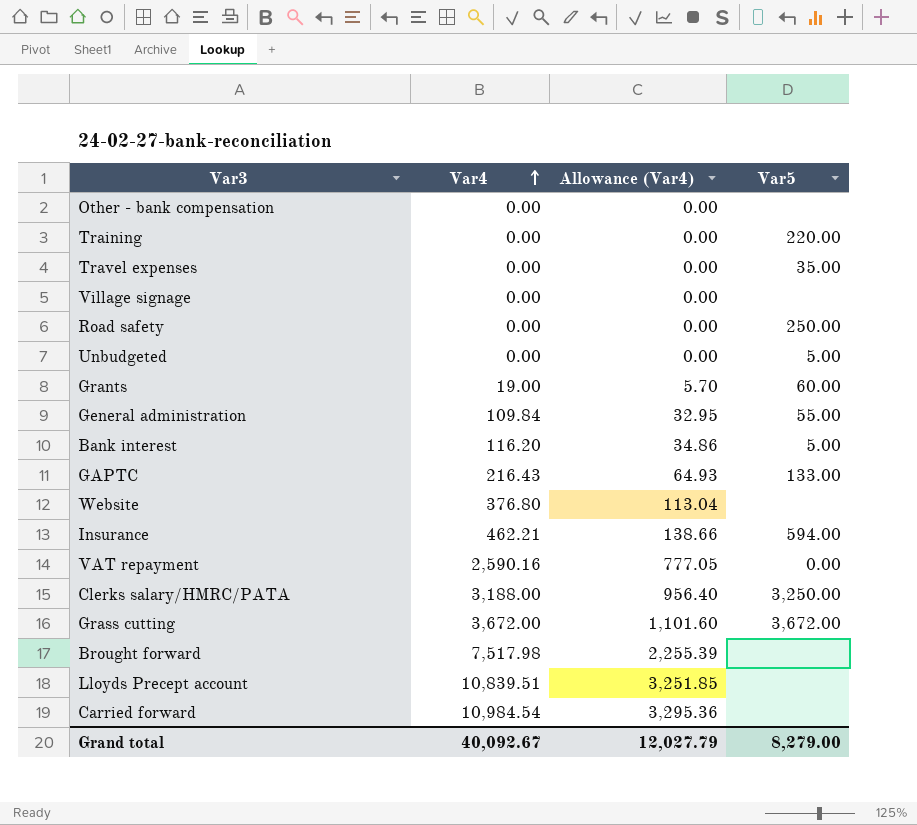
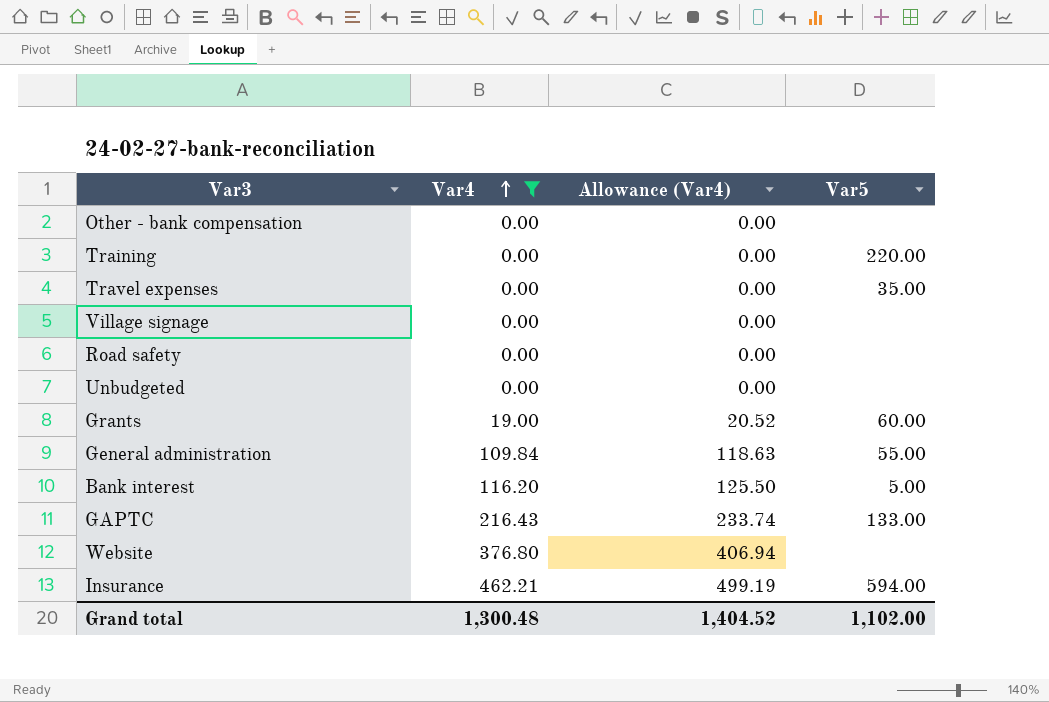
filter: none -> Var4 <= 462.21
column Allowance (Var4) | formula: [Var4] * 0.3 -> [Var4] * 1.08
Road safety | Var5: 250.00 -> none
Unbudgeted | Var5: 5.00 -> none
Grand total | Var4: 40,092.67 -> 1,300.48
Grand total | Allowance (Var4): 12,027.79 -> 1,404.52
Grand total | Var5: 8,279.00 -> 1,102.00

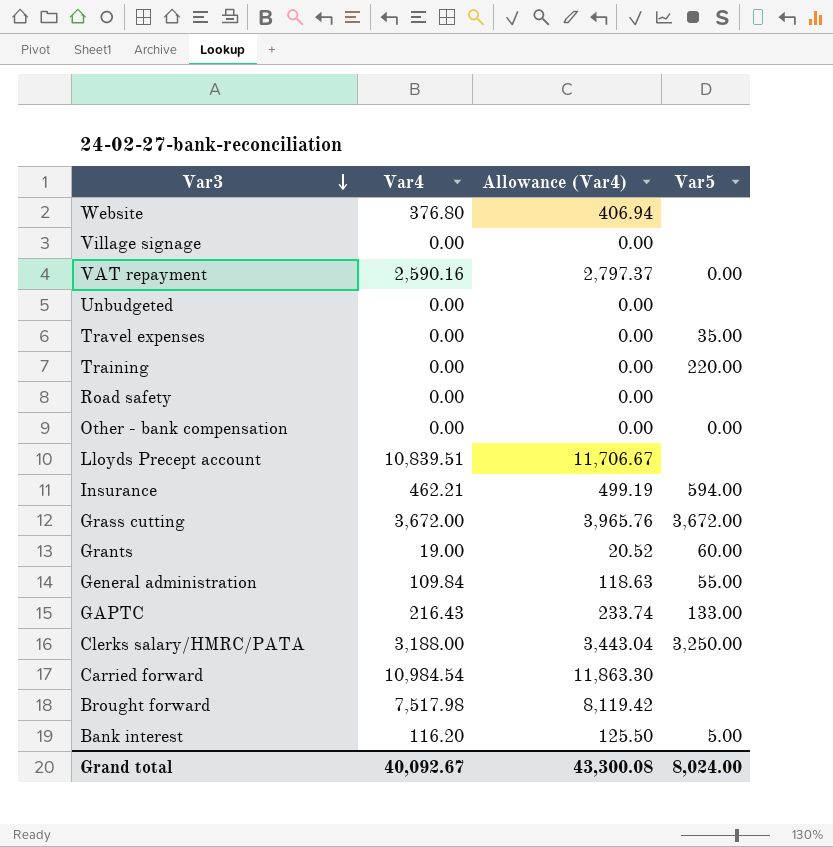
filter: Var4 <= 462.21 -> none
row order: Var4 ascending -> Var3 descending
Other - bank compensation | Var5: none -> 0.00
Grand total | Var4: 1,300.48 -> 40,092.67
Grand total | Allowance (Var4): 1,404.52 -> 43,300.08
Grand total | Var5: 1,102.00 -> 8,024.00

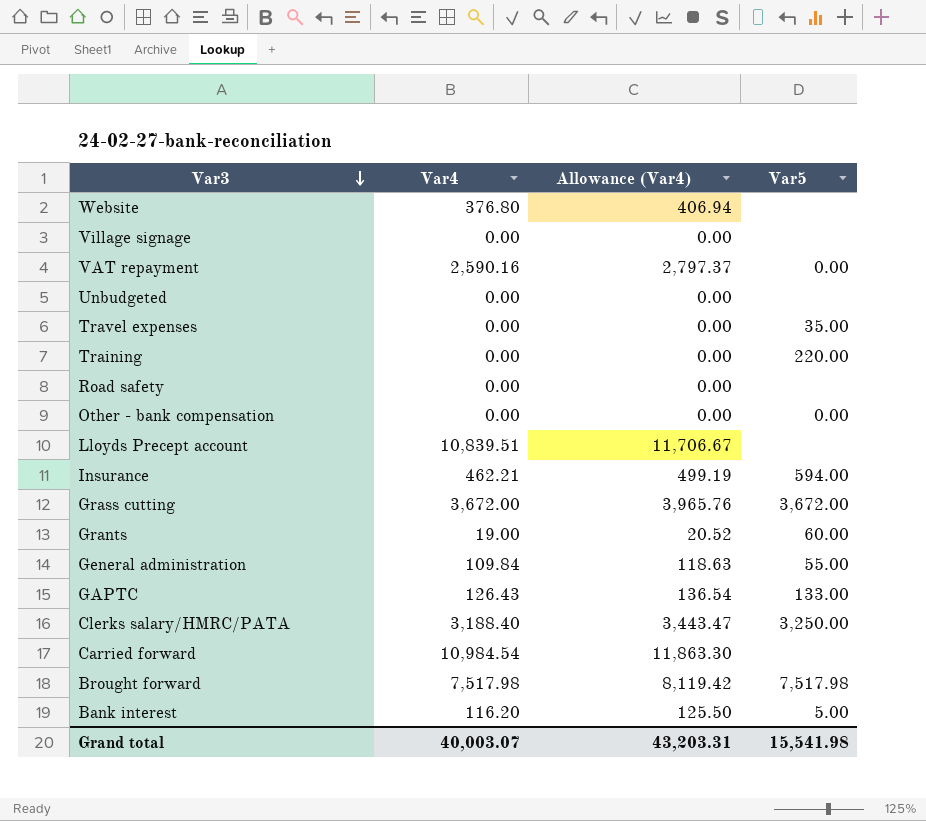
GAPTC | Var4: 216.43 -> 126.43
GAPTC | Allowance (Var4): 233.74 -> 136.54
Clerks salary/HMRC/PATA | Var4: 3,188.00 -> 3,188.40
Clerks salary/HMRC/PATA | Allowance (Var4): 3,443.04 -> 3,443.47
Brought forward | Var5: none -> 7,517.98
Grand total | Var4: 40,092.67 -> 40,003.07
Grand total | Allowance (Var4): 43,300.08 -> 43,203.31
Grand total | Var5: 8,024.00 -> 15,541.98

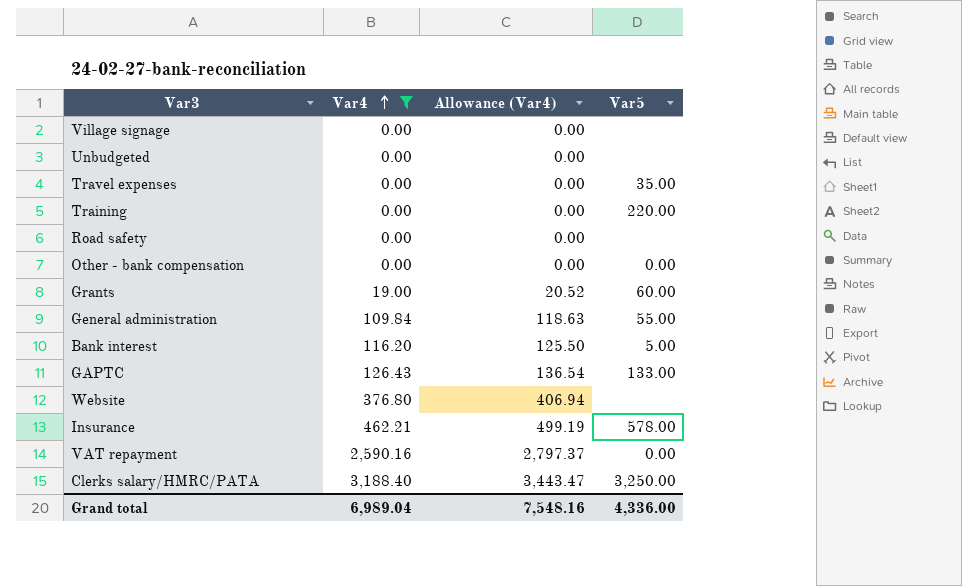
filter: none -> Var4 <= 3,188.40
row order: Var3 descending -> Var4 ascending
Insurance | Var5: 594.00 -> 578.00
Grand total | Var4: 40,003.07 -> 6,989.04
Grand total | Allowance (Var4): 43,203.31 -> 7,548.16
Grand total | Var5: 15,541.98 -> 4,336.00

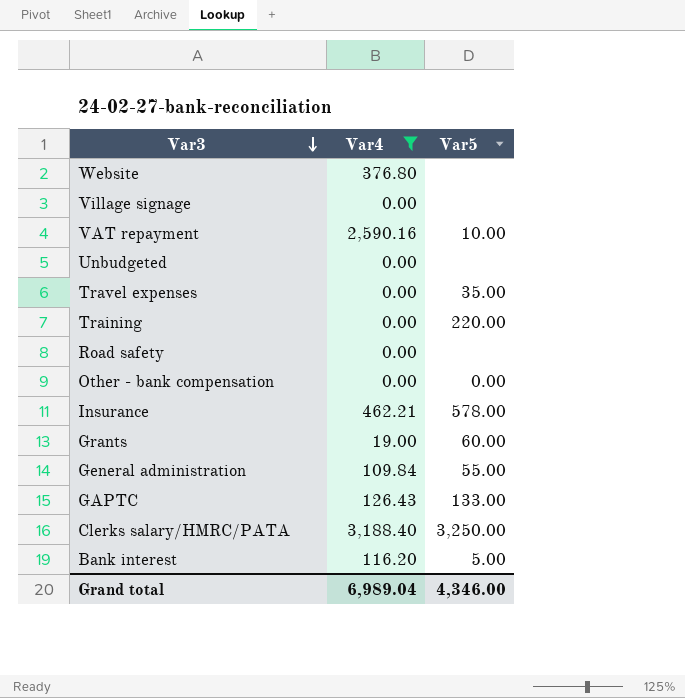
row order: Var4 ascending -> Var3 descending
column Allowance (Var4) | formula: [Var4] * 1.08 -> none
VAT repayment | Var5: 0.00 -> 10.00
Grand total | Var5: 4,336.00 -> 4,346.00

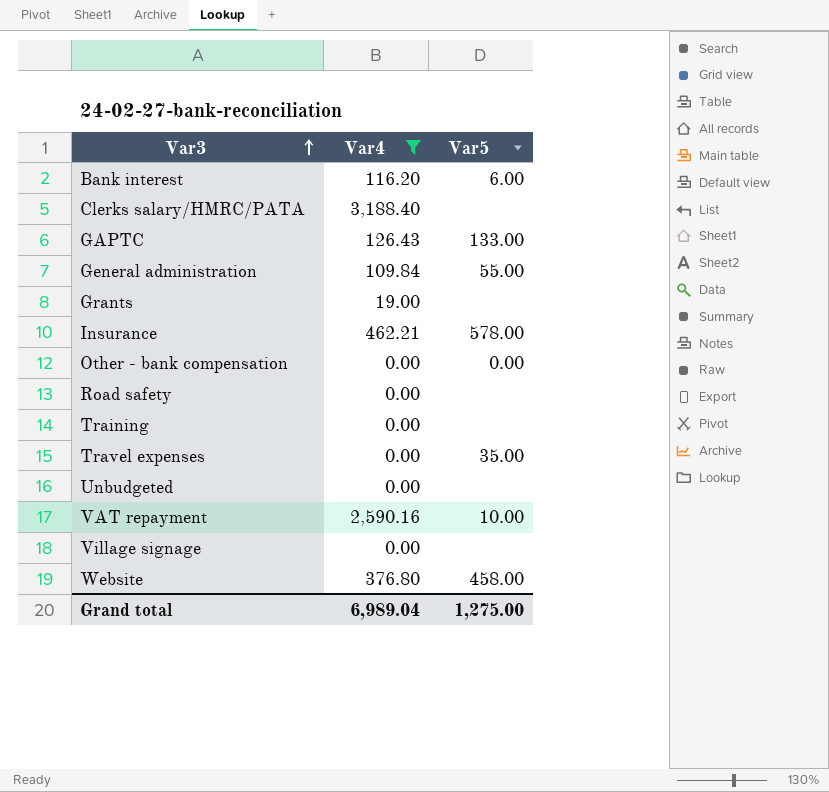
row order: Var3 descending -> Var3 ascending
Bank interest | Var5: 5.00 -> 6.00
Clerks salary/HMRC/PATA | Var5: 3,250.00 -> none
Grants | Var5: 60.00 -> none
Training | Var5: 220.00 -> none
Website | Var5: none -> 458.00
Grand total | Var5: 4,346.00 -> 1,275.00

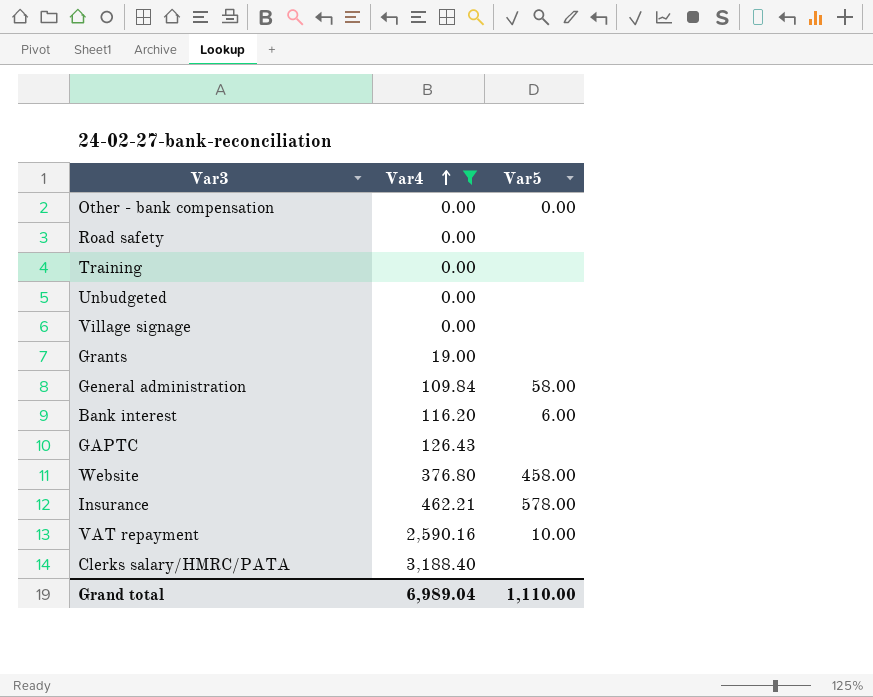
row order: Var3 ascending -> Var4 ascending
row Travel expenses: 0.00 | 35.00 -> none
General administration | Var5: 55.00 -> 58.00
GAPTC | Var5: 133.00 -> none
Grand total | Var5: 1,275.00 -> 1,110.00

